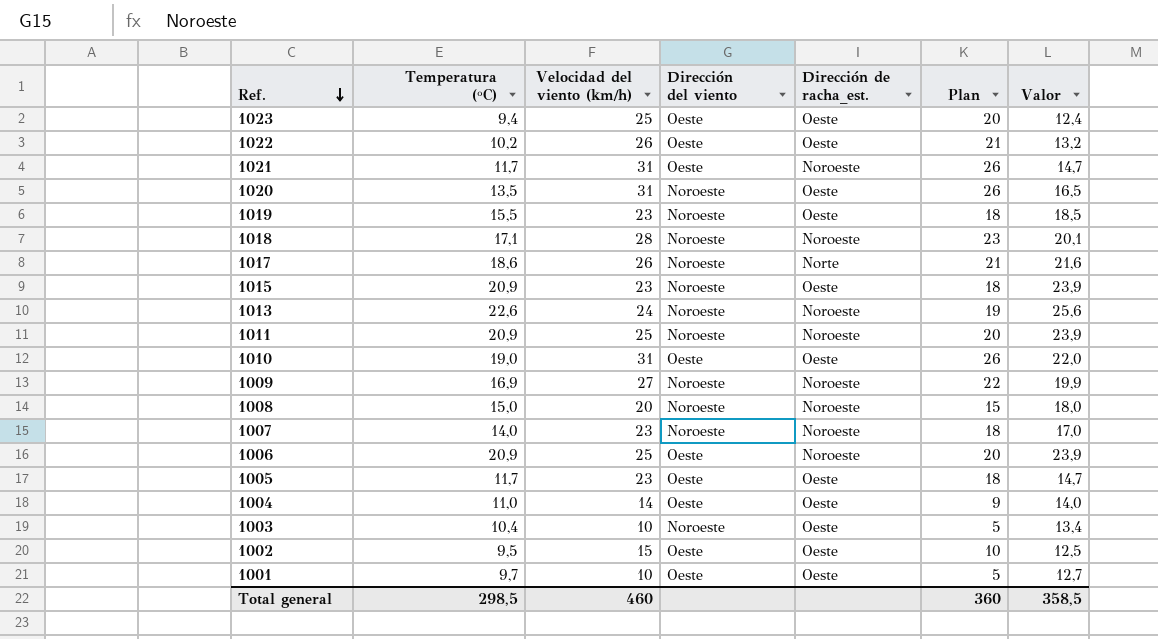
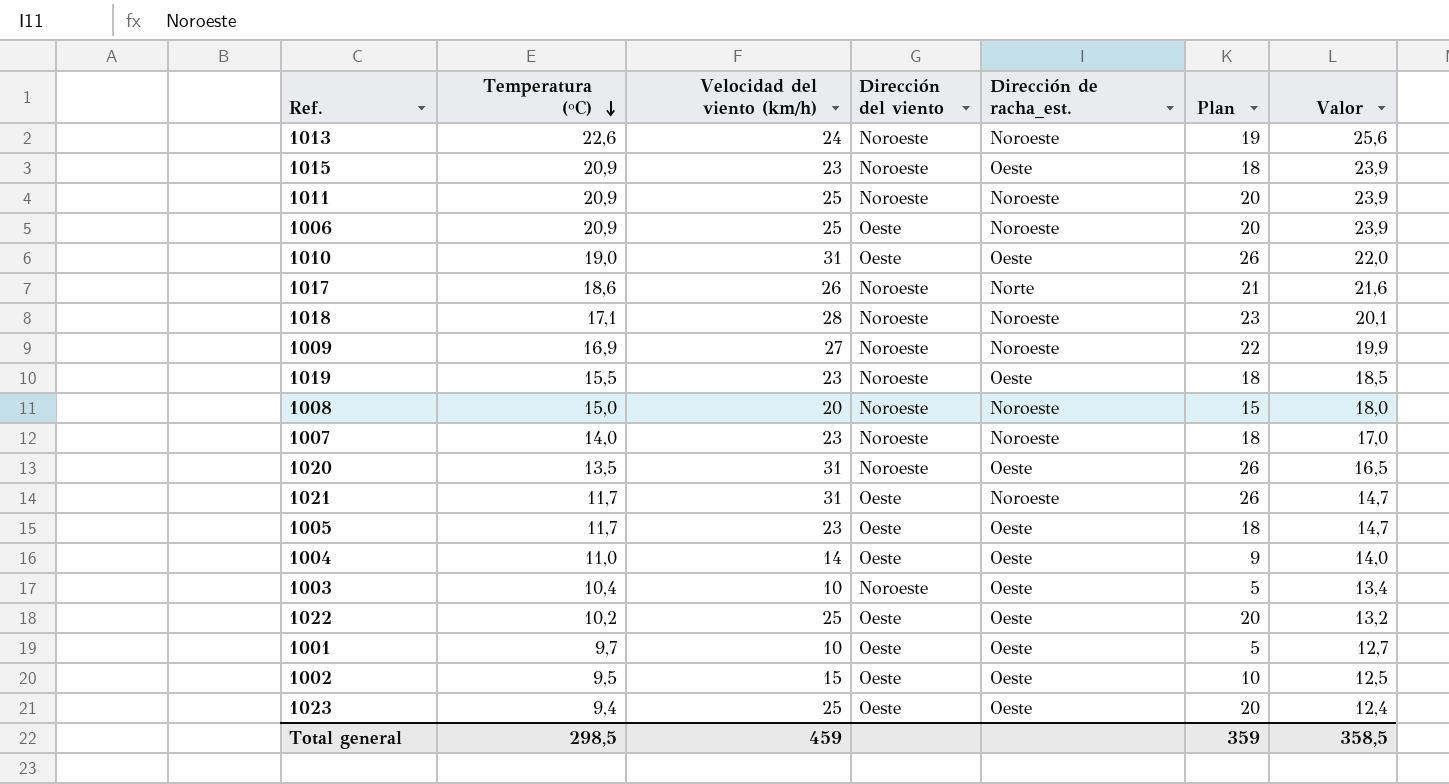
row order: Ref. descending -> Temperatura (ºC) descending
1022 | Velocidad del viento (km/h): 26 -> 25
1022 | Plan: 21 -> 20
Total general | Velocidad del viento (km/h): 460 -> 459
Total general | Plan: 360 -> 359

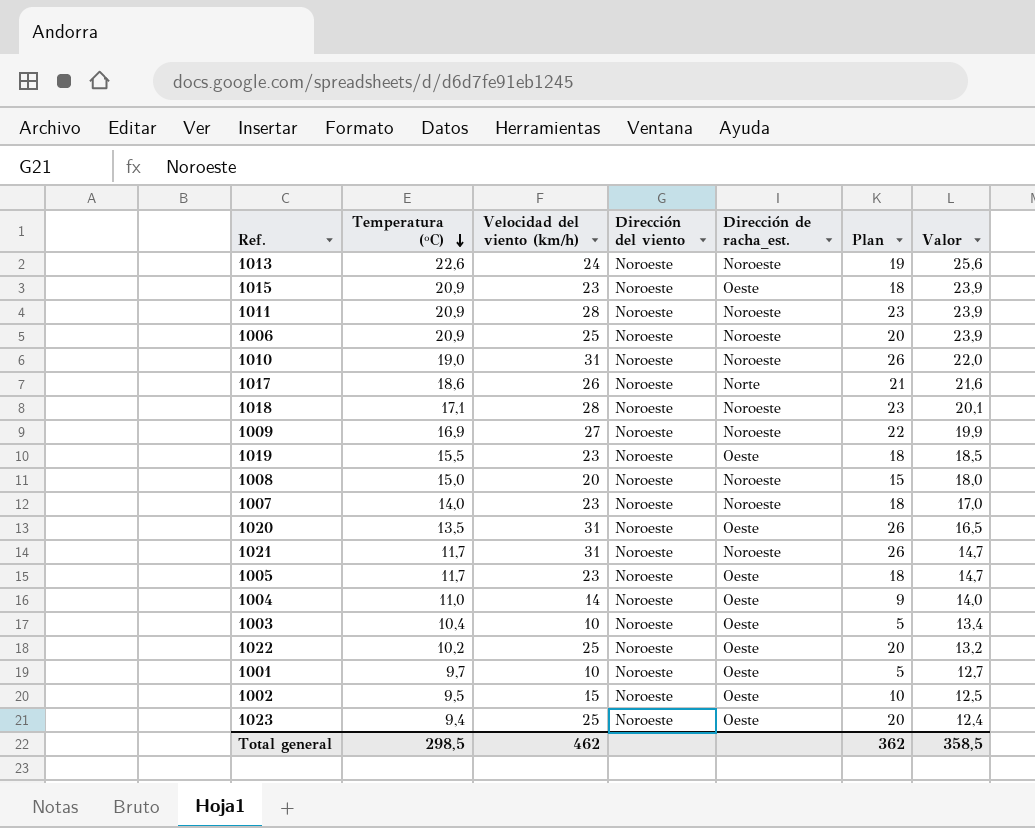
1011 | Velocidad del viento (km/h): 25 -> 28
1011 | Plan: 20 -> 23
1006 | Dirección del viento: Oeste -> Noroeste
1010 | Dirección del viento: Oeste -> Noroeste
1010 | Dirección de racha_est.: Oeste -> Noroeste
1021 | Dirección del viento: Oeste -> Noroeste
1005 | Dirección del viento: Oeste -> Noroeste
1004 | Dirección del viento: Oeste -> Noroeste
1022 | Dirección del viento: Oeste -> Noroeste
1001 | Dirección del viento: Oeste -> Noroeste
1002 | Dirección del viento: Oeste -> Noroeste
1023 | Dirección del viento: Oeste -> Noroeste
Total general | Velocidad del viento (km/h): 459 -> 462
Total general | Plan: 359 -> 362

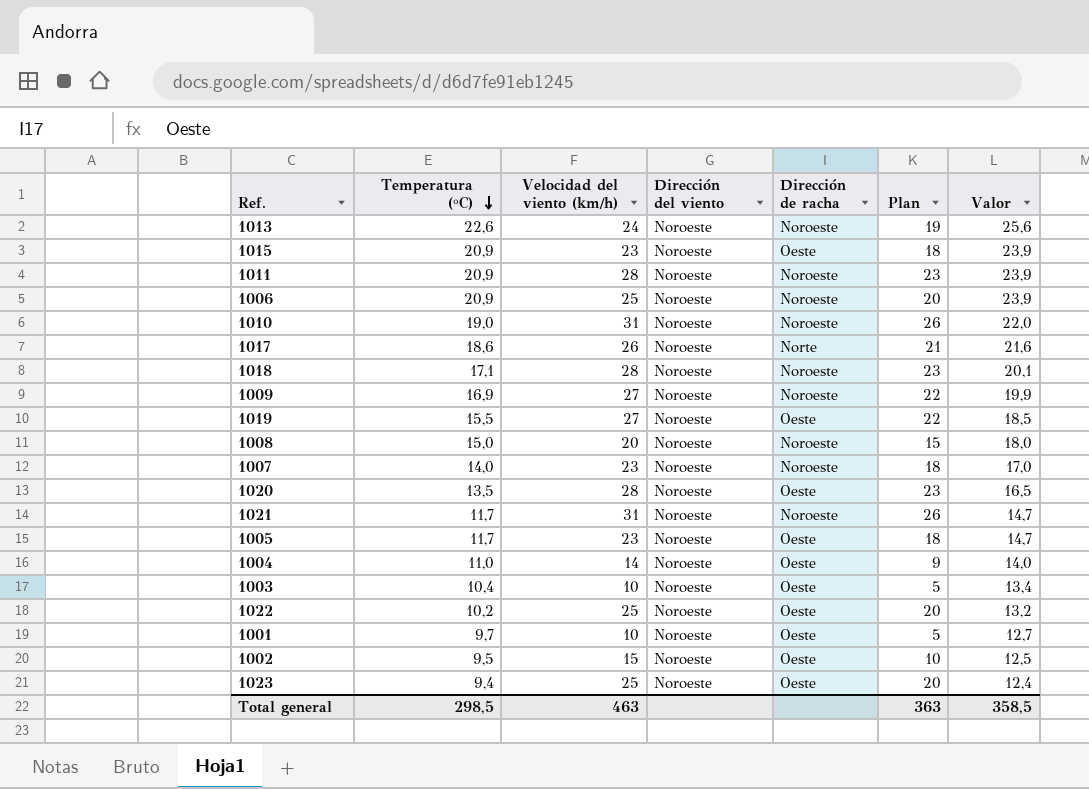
column name: Dirección de racha_est. -> Dirección de racha
1019 | Velocidad del viento (km/h): 23 -> 27
1019 | Plan: 18 -> 22
1020 | Velocidad del viento (km/h): 31 -> 28
1020 | Plan: 26 -> 23
Total general | Velocidad del viento (km/h): 462 -> 463
Total general | Plan: 362 -> 363

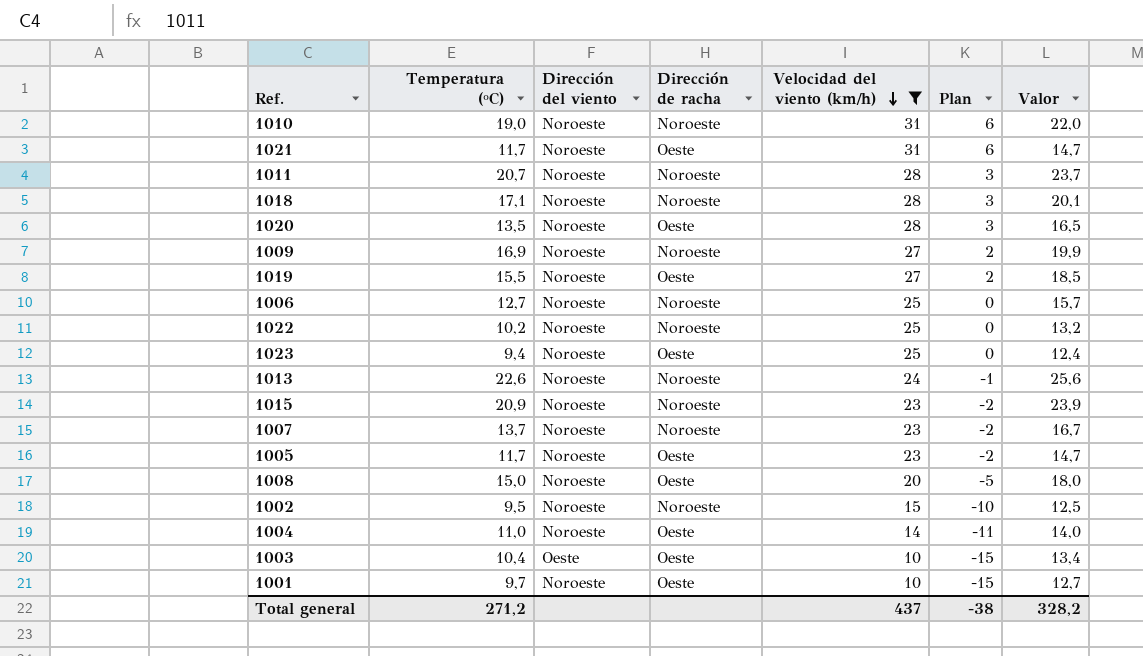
filter: none -> Velocidad del viento (km/h) != 26
row order: Temperatura (ºC) descending -> Velocidad del viento (km/h) descending
column Velocidad del viento (km/h) | position: 3 -> 5
column Plan | formula: [Velocidad del viento (km/h)] - 5 -> [Velocidad del viento (km/h)] - 25
1021 | Dirección de racha: Noroeste -> Oeste
1011 | Temperatura (ºC): 20,9 -> 20,7
1011 | Valor: 23,9 -> 23,7
1006 | Temperatura (ºC): 20,9 -> 12,7
1006 | Valor: 23,9 -> 15,7
1022 | Dirección de racha: Oeste -> Noroeste
1015 | Dirección de racha: Oeste -> Noroeste
1007 | Temperatura (ºC): 14,0 -> 13,7
1007 | Valor: 17,0 -> 16,7
1008 | Dirección de racha: Noroeste -> Oeste
1002 | Dirección de racha: Oeste -> Noroeste
1003 | Dirección del viento: Noroeste -> Oeste
Total general | Temperatura (ºC): 298,5 -> 271,2
Total general | Velocidad del viento (km/h): 463 -> 437
Total general | Plan: 363 -> -38
Total general | Valor: 358,5 -> 328,2

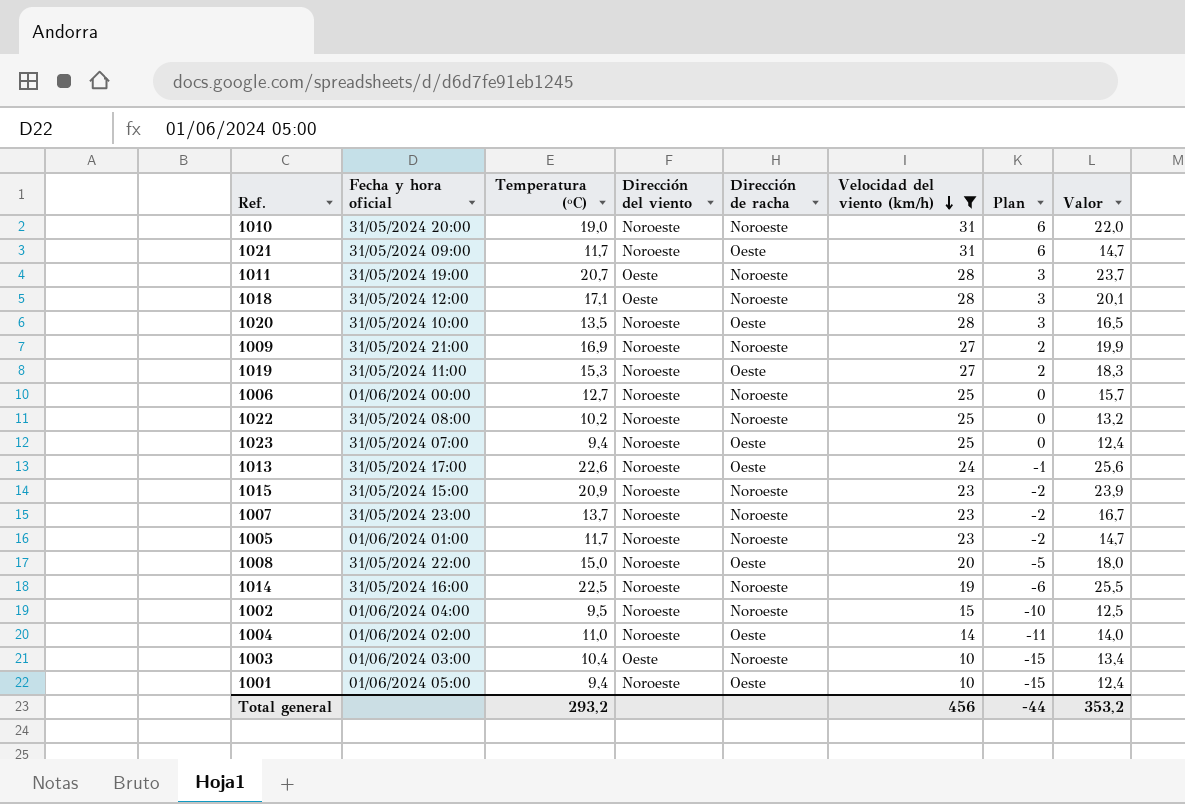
column Fecha y hora oficial | position: none -> 2
1011 | Dirección del viento: Noroeste -> Oeste
1018 | Dirección del viento: Noroeste -> Oeste
1019 | Temperatura (ºC): 15,5 -> 15,3
1019 | Valor: 18,5 -> 18,3
1013 | Dirección de racha: Noroeste -> Oeste
1005 | Dirección de racha: Oeste -> Noroeste
row 1014: none -> 31/05/2024 16:00 | 22,5 | Noroeste | Noroeste | 19 | -6 | 25,5
1003 | Dirección de racha: Oeste -> Noroeste
1001 | Temperatura (ºC): 9,7 -> 9,4
1001 | Valor: 12,7 -> 12,4
Total general | Temperatura (ºC): 271,2 -> 293,2
Total general | Velocidad del viento (km/h): 437 -> 456
Total general | Plan: -38 -> -44
Total general | Valor: 328,2 -> 353,2

